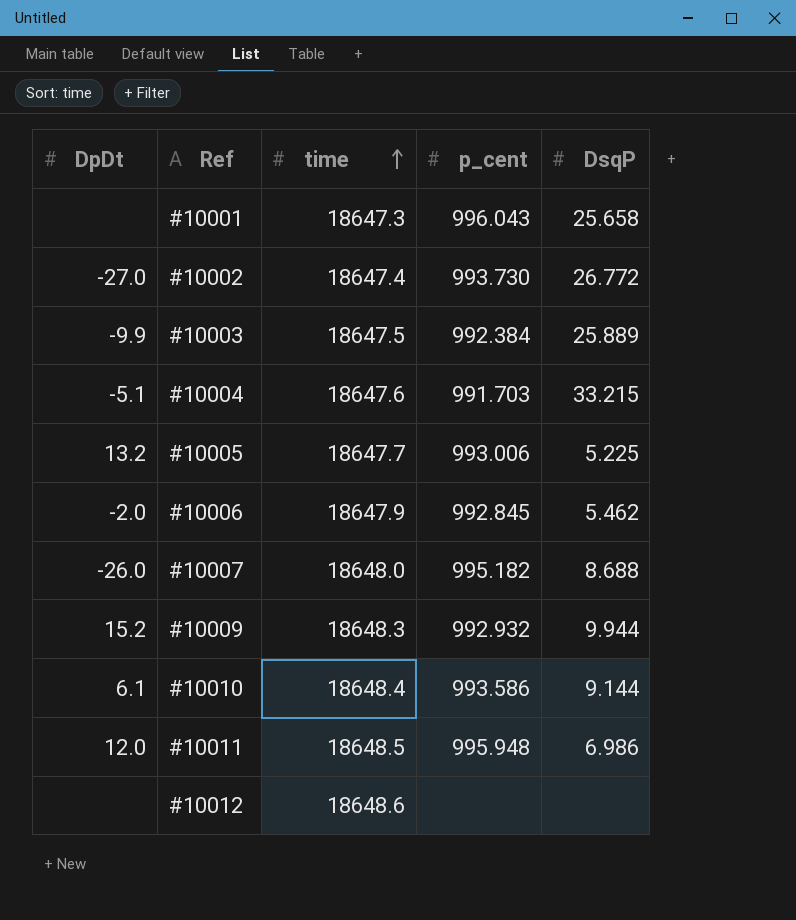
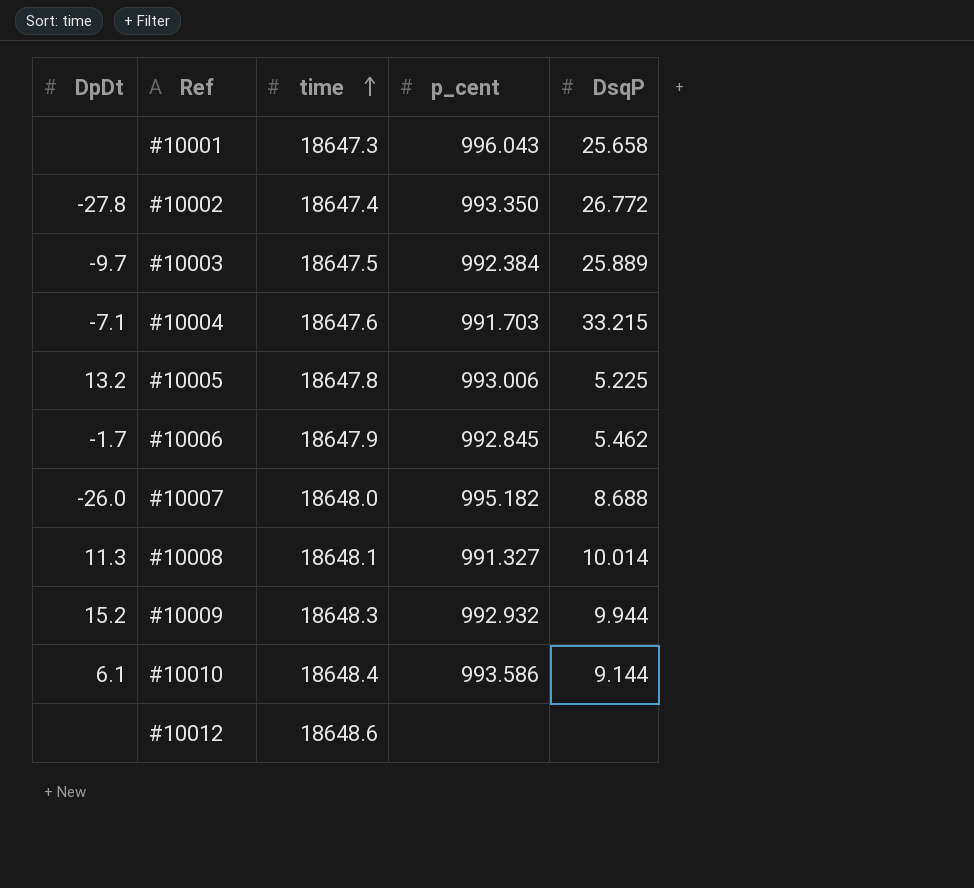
row #10011: 12.0 | 18648.5 | 995.948 | 6.986 -> none
#10002 | DpDt: -27.0 -> -27.8
#10002 | p_cent: 993.730 -> 993.350
#10003 | DpDt: -9.9 -> -9.7
#10004 | DpDt: -5.1 -> -7.1
#10005 | time: 18647.7 -> 18647.8
#10006 | DpDt: -2.0 -> -1.7
row #10008: none -> 11.3 | 18648.1 | 991.327 | 10.014

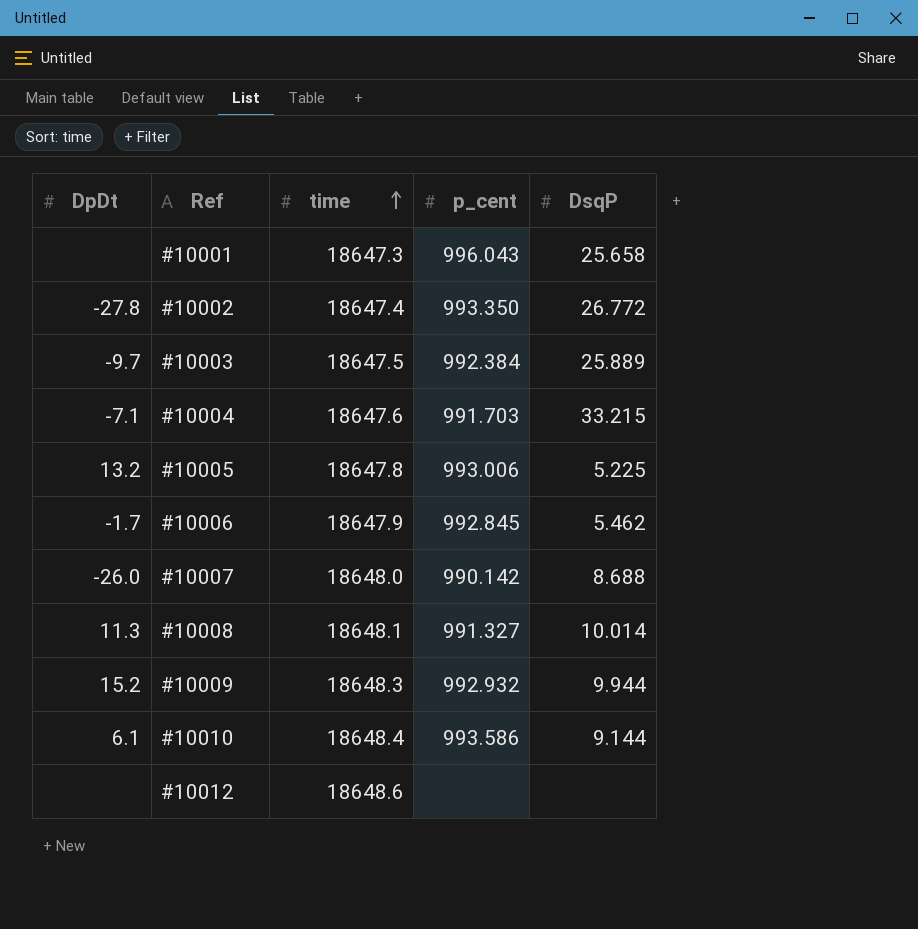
#10007 | p_cent: 995.182 -> 990.142

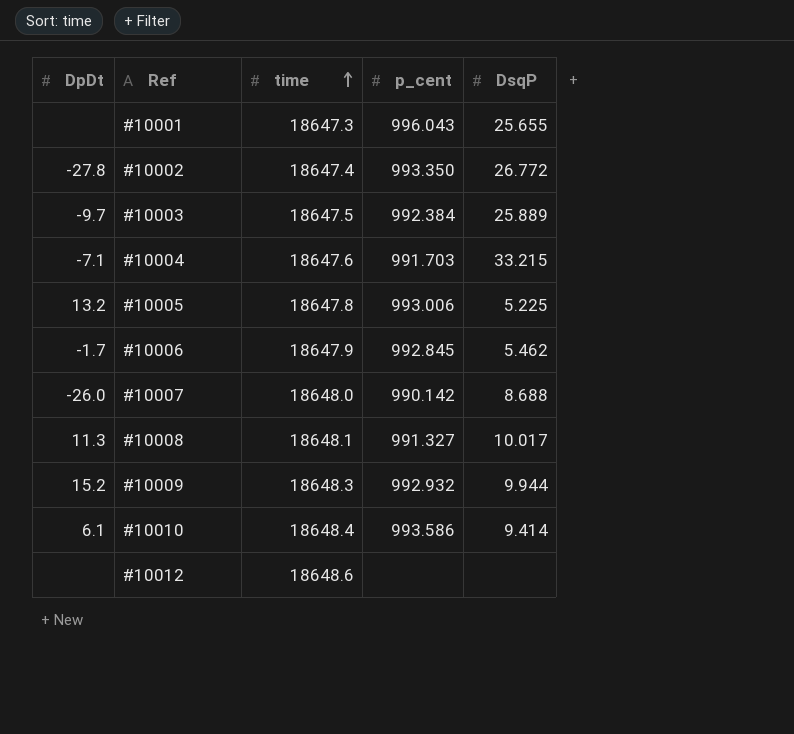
#10001 | DsqP: 25.658 -> 25.655
#10008 | DsqP: 10.014 -> 10.017
#10010 | DsqP: 9.144 -> 9.414

